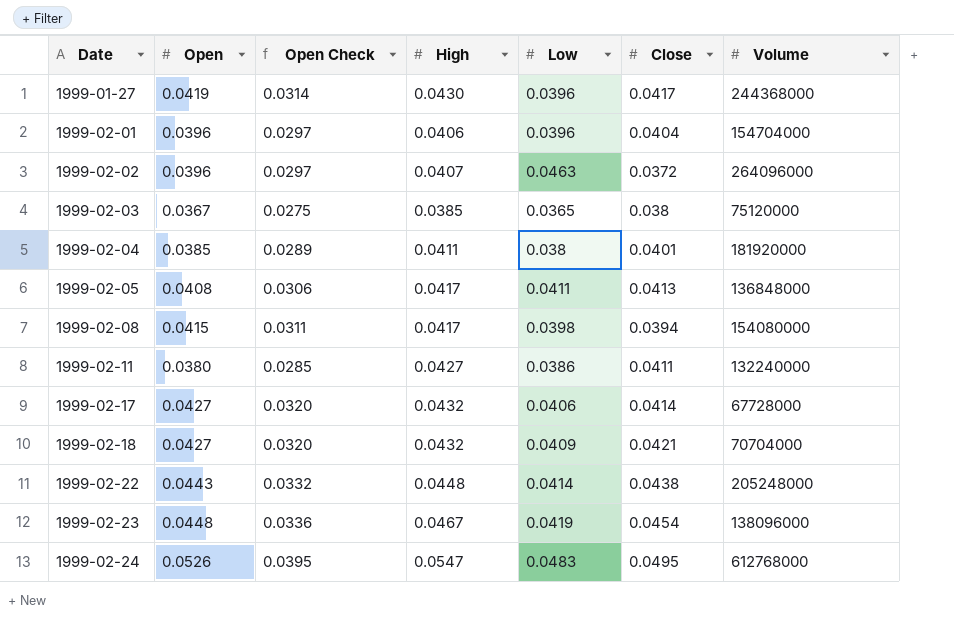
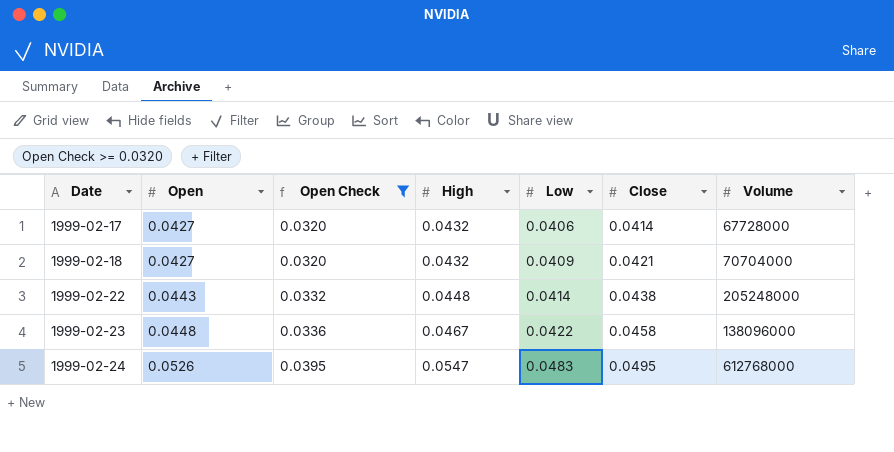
filter: none -> Open Check >= 0.0320
1999-02-23 | Low: 0.0419 -> 0.0422
1999-02-23 | Close: 0.0454 -> 0.0458

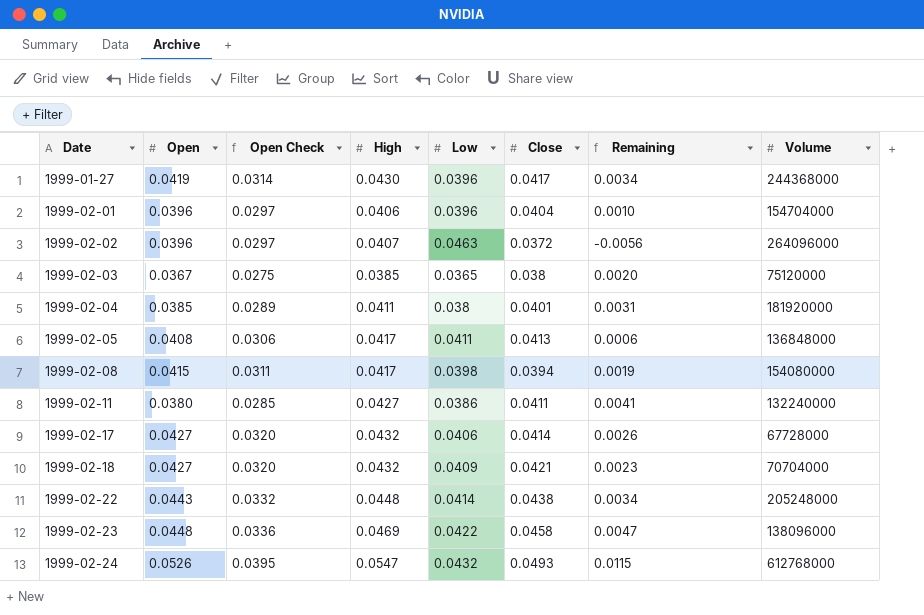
filter: Open Check >= 0.0320 -> none
column Remaining | formula: none -> [High] - [Low]
1999-02-23 | High: 0.0467 -> 0.0469
1999-02-24 | Low: 0.0483 -> 0.0432
1999-02-24 | Close: 0.0495 -> 0.0493

